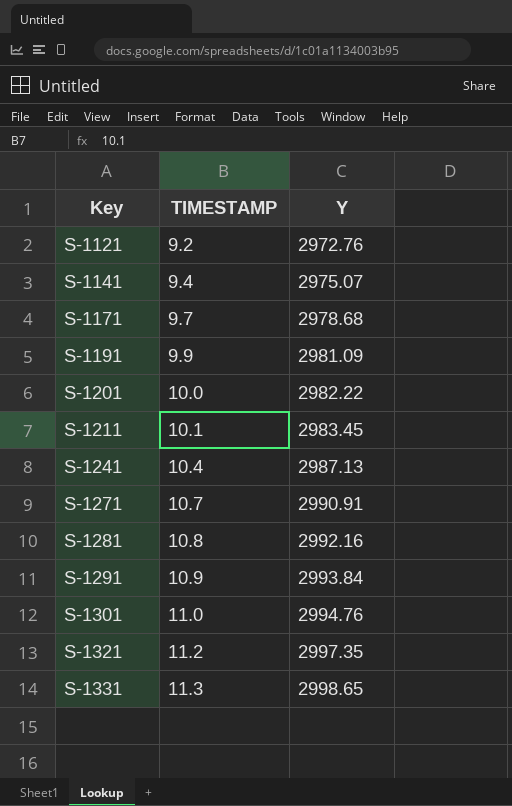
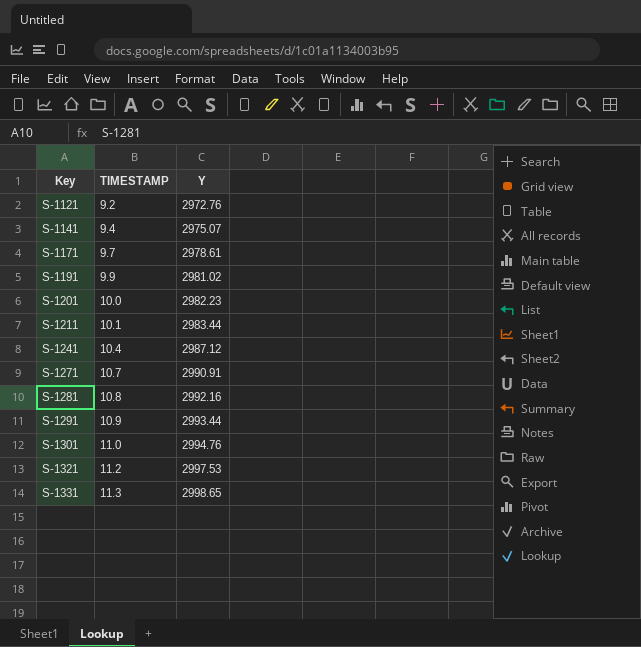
S-1171 | Y: 2978.68 -> 2978.61
S-1191 | Y: 2981.09 -> 2981.02
S-1201 | Y: 2982.22 -> 2982.23
S-1211 | Y: 2983.45 -> 2983.44
S-1241 | Y: 2987.13 -> 2987.12
S-1291 | Y: 2993.84 -> 2993.44
S-1321 | Y: 2997.35 -> 2997.53

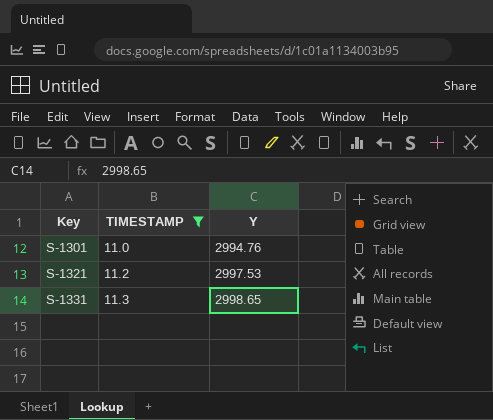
filter: none -> TIMESTAMP >= 11.0

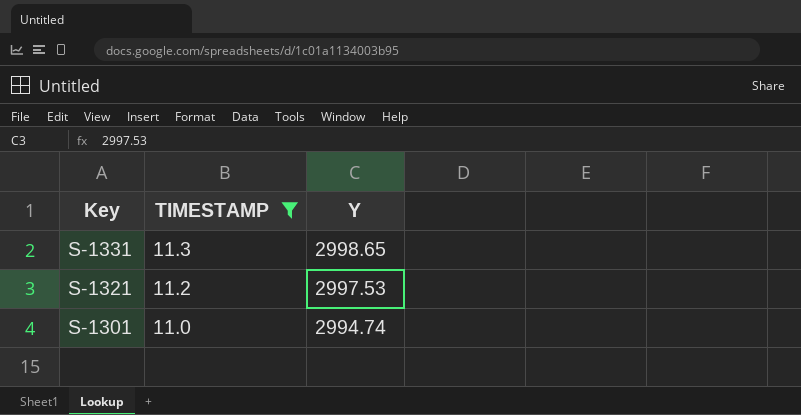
row order: Key ascending -> Key descending
S-1301 | Y: 2994.76 -> 2994.74

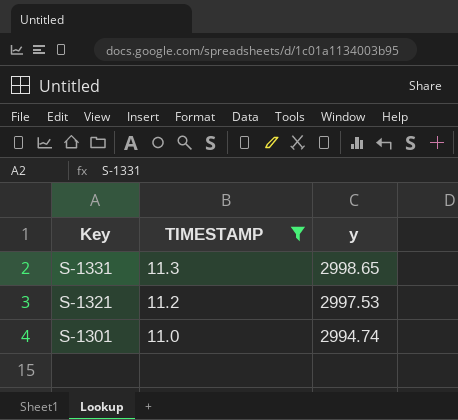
column name: Y -> y

